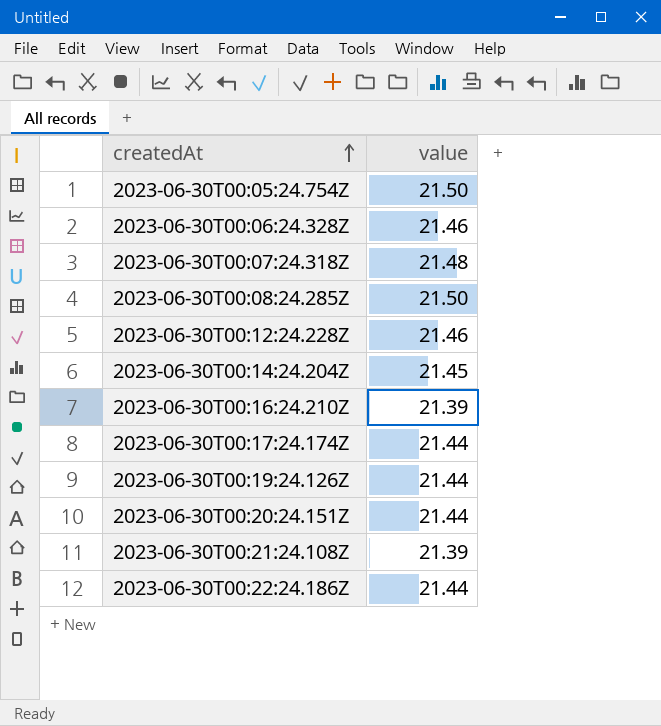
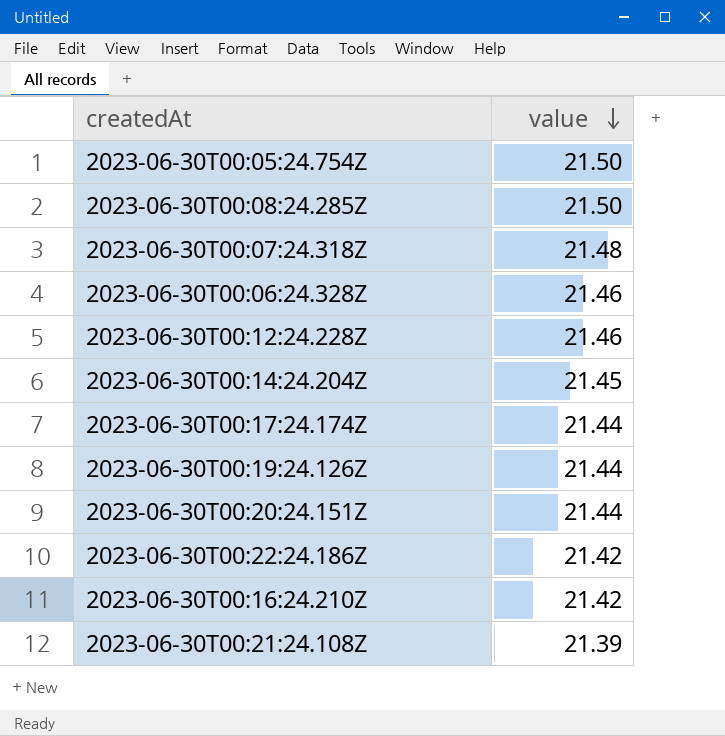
row order: createdAt ascending -> value descending
2023-06-30T00:22:24.186Z | value: 21.44 -> 21.42
2023-06-30T00:16:24.210Z | value: 21.39 -> 21.42

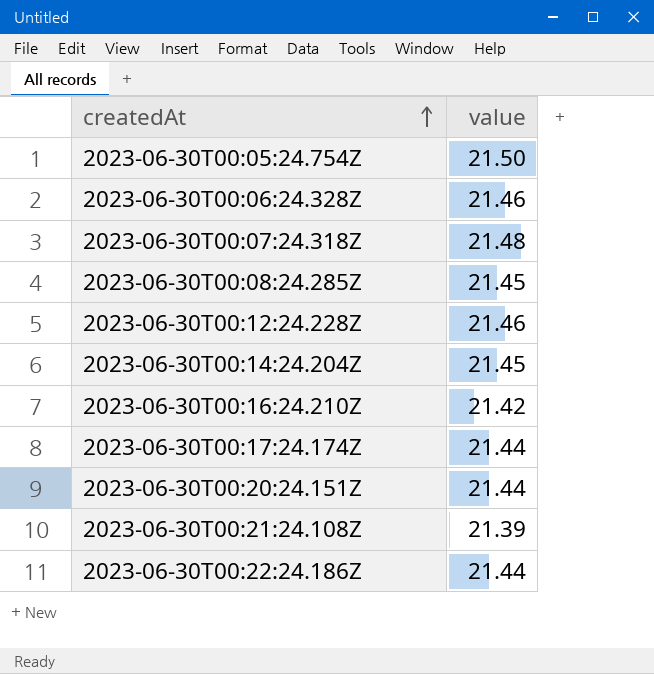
row order: value descending -> createdAt ascending
row 2023-06-30T00:19:24.126Z: 21.44 -> none
2023-06-30T00:08:24.285Z | value: 21.50 -> 21.45
2023-06-30T00:22:24.186Z | value: 21.42 -> 21.44

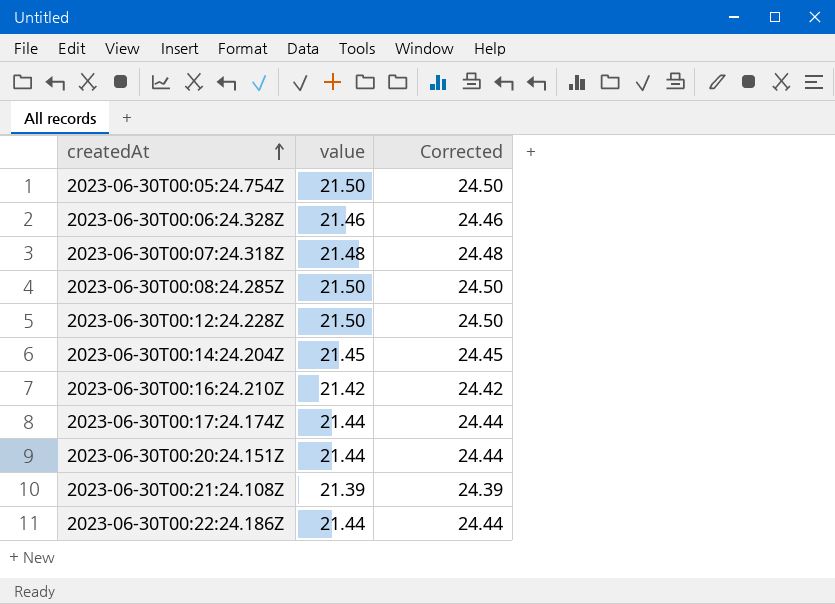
column Corrected | formula: none -> [value] + 3
2023-06-30T00:08:24.285Z | value: 21.45 -> 21.50
2023-06-30T00:12:24.228Z | value: 21.46 -> 21.50

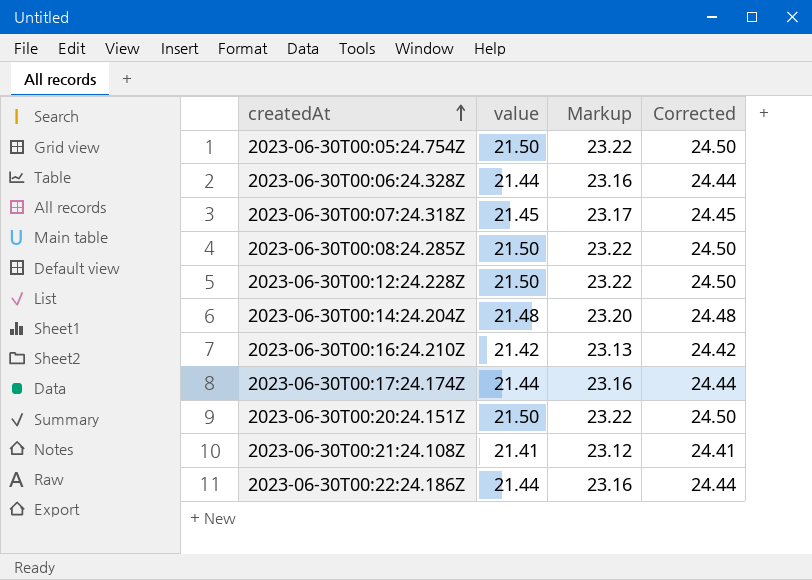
column Markup | formula: none -> [value] * 1.08
2023-06-30T00:06:24.328Z | value: 21.46 -> 21.44
2023-06-30T00:06:24.328Z | Corrected: 24.46 -> 24.44
2023-06-30T00:07:24.318Z | value: 21.48 -> 21.45
2023-06-30T00:07:24.318Z | Corrected: 24.48 -> 24.45
2023-06-30T00:14:24.204Z | value: 21.45 -> 21.48
2023-06-30T00:14:24.204Z | Corrected: 24.45 -> 24.48
2023-06-30T00:20:24.151Z | value: 21.44 -> 21.50
2023-06-30T00:20:24.151Z | Corrected: 24.44 -> 24.50
2023-06-30T00:21:24.108Z | value: 21.39 -> 21.41
2023-06-30T00:21:24.108Z | Corrected: 24.39 -> 24.41

